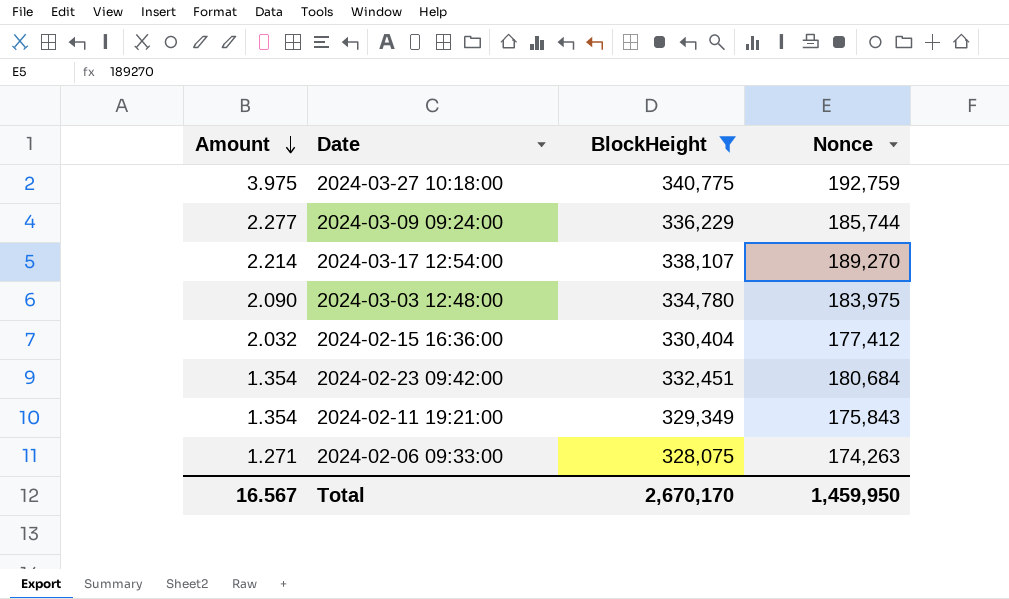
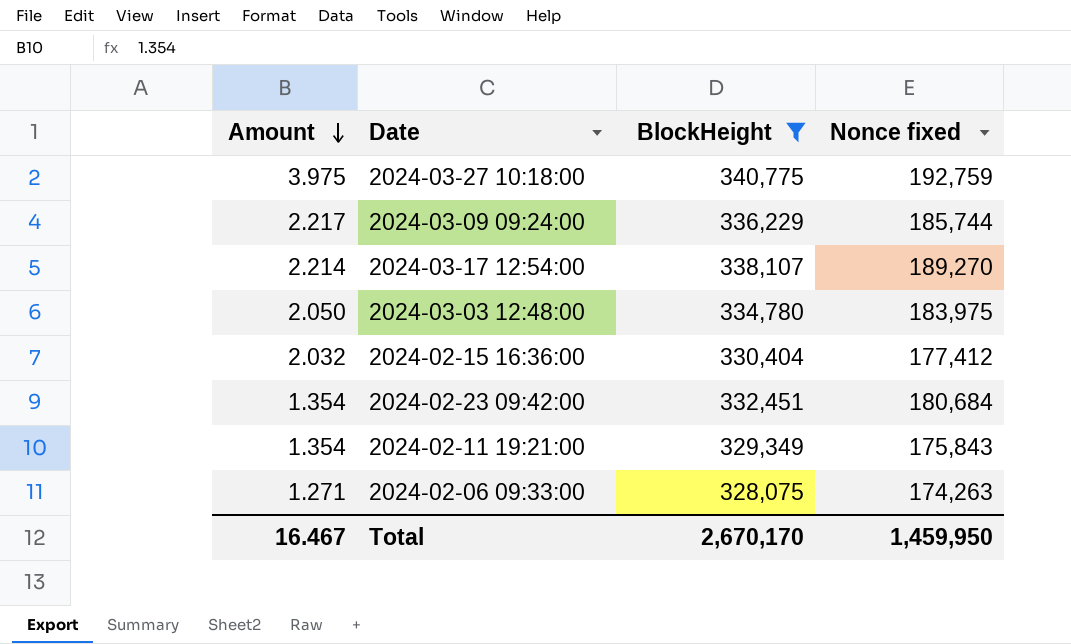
column name: Nonce -> Nonce fixed
2024-03-09 09:24:00 | Amount: 2.277 -> 2.217
2024-03-03 12:48:00 | Amount: 2.090 -> 2.050
Total | Amount: 16.567 -> 16.467

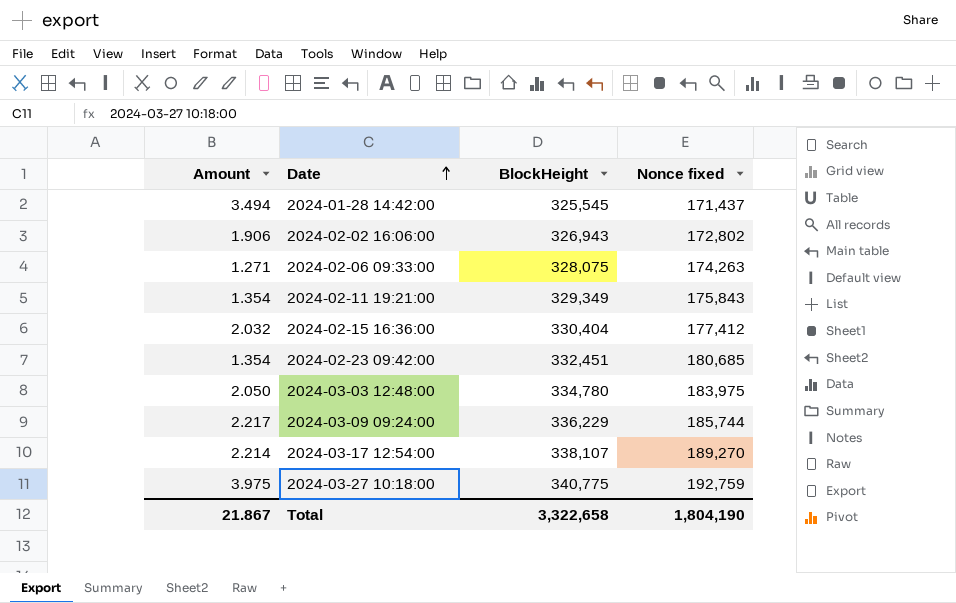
filter: BlockHeight >= 328,075 -> none
row order: Amount descending -> Date ascending
2024-02-23 09:42:00 | Nonce fixed: 180,684 -> 180,685
Total | Amount: 16.467 -> 21.867
Total | BlockHeight: 2,670,170 -> 3,322,658
Total | Nonce fixed: 1,459,950 -> 1,804,190

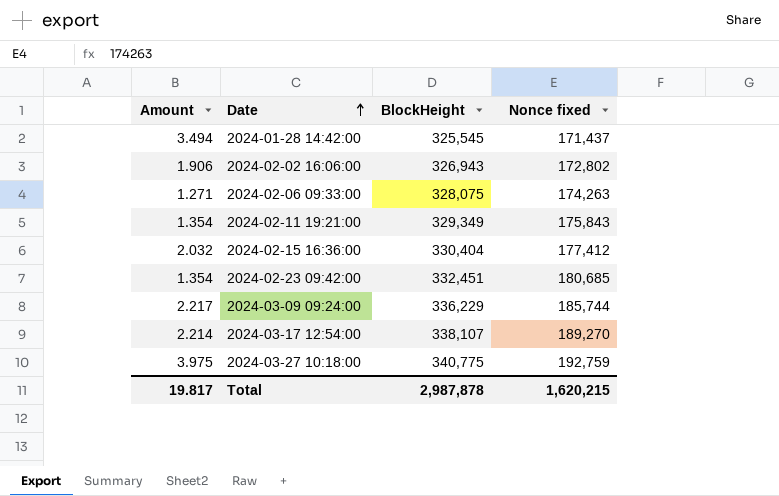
row 2024-03-03 12:48:00: 2.050 | 334,780 | 183,975 -> none
Total | Amount: 21.867 -> 19.817
Total | BlockHeight: 3,322,658 -> 2,987,878
Total | Nonce fixed: 1,804,190 -> 1,620,215

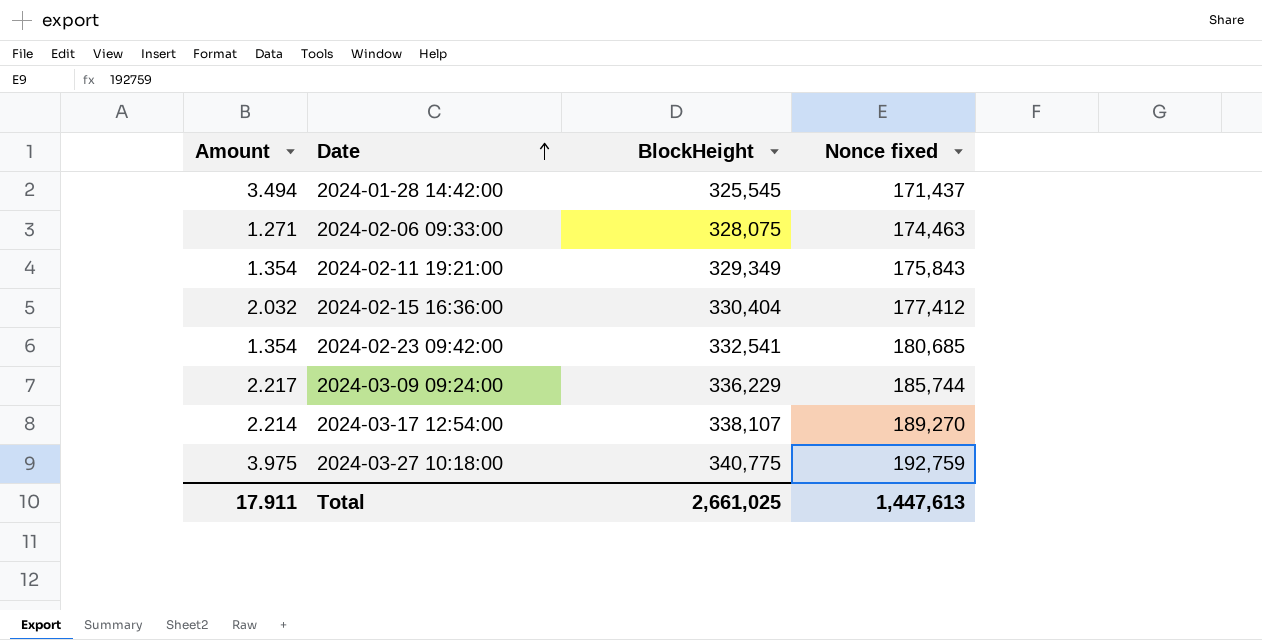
row 2024-02-02 16:06:00: 1.906 | 326,943 | 172,802 -> none
2024-02-06 09:33:00 | Nonce fixed: 174,263 -> 174,463
2024-02-23 09:42:00 | BlockHeight: 332,451 -> 332,541
Total | Amount: 19.817 -> 17.911
Total | BlockHeight: 2,987,878 -> 2,661,025
Total | Nonce fixed: 1,620,215 -> 1,447,613

